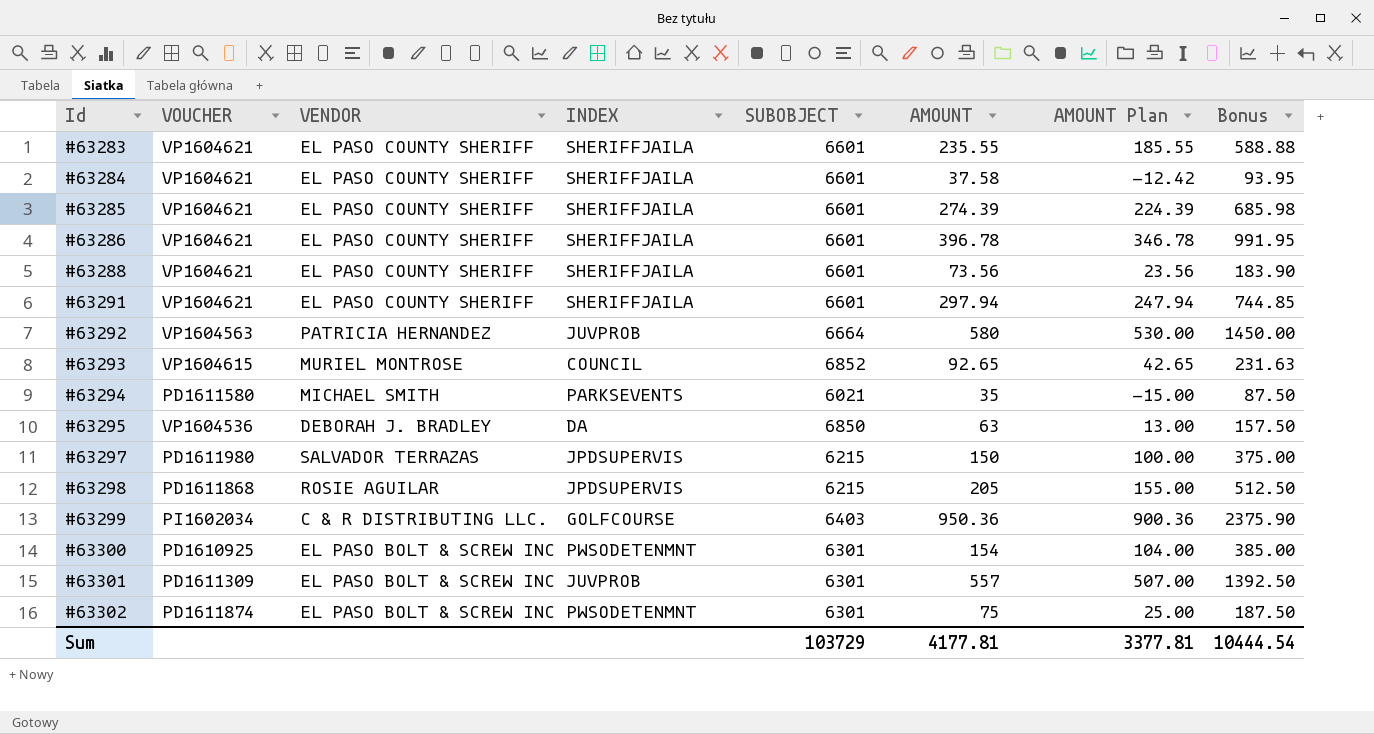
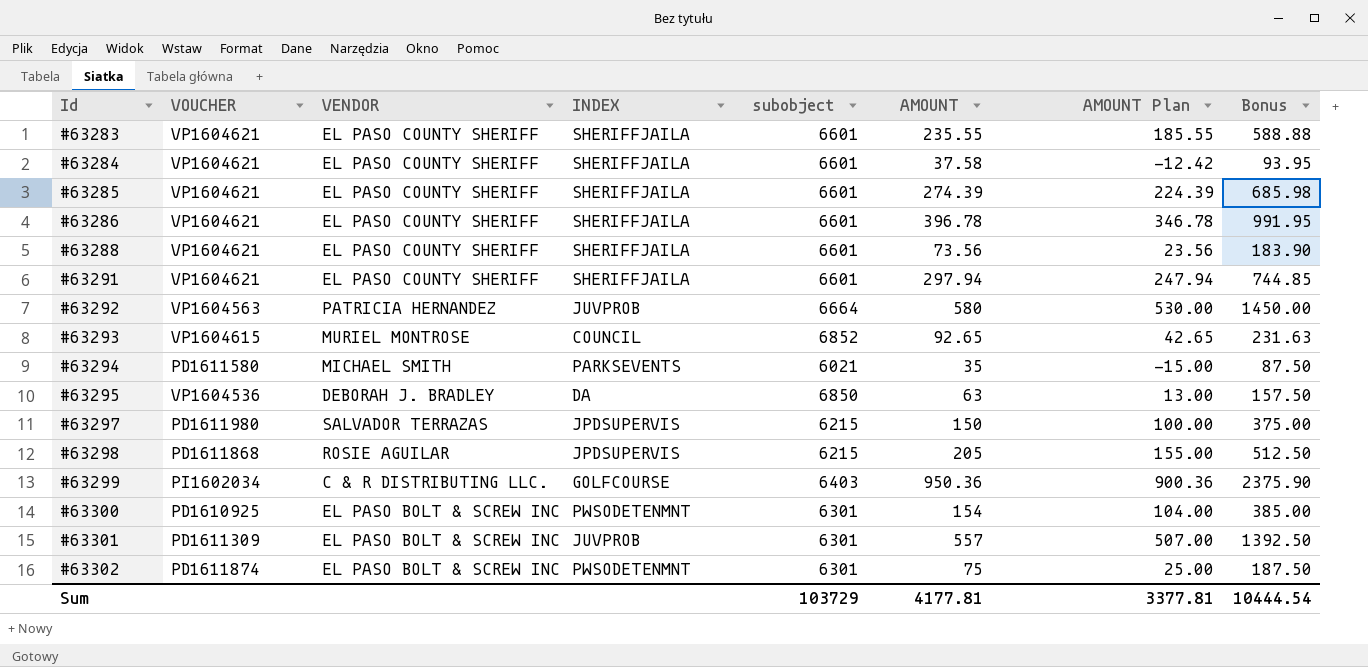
column name: SUBOBJECT -> subobject

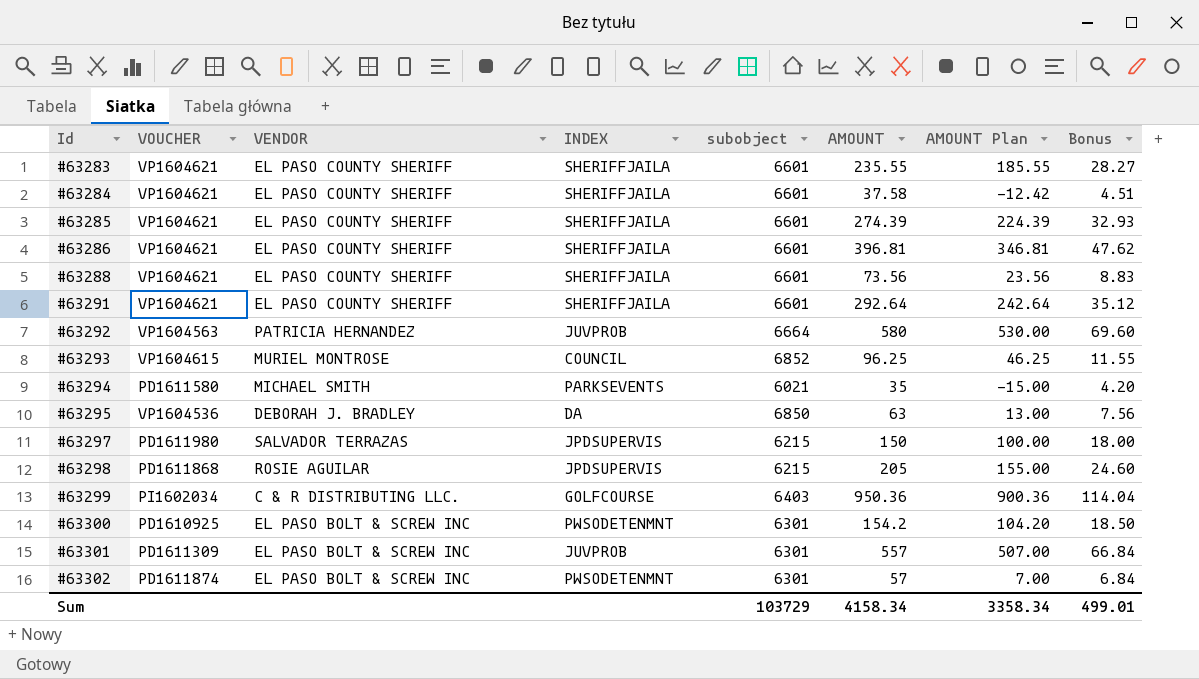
column Bonus | formula: [AMOUNT] * 2.5 -> [AMOUNT] * 0.12
#63286 | AMOUNT: 396.78 -> 396.81
#63286 | AMOUNT Plan: 346.78 -> 346.81
#63291 | AMOUNT: 297.94 -> 292.64
#63291 | AMOUNT Plan: 247.94 -> 242.64
#63293 | AMOUNT: 92.65 -> 96.25
#63293 | AMOUNT Plan: 42.65 -> 46.25
#63300 | AMOUNT: 154 -> 154.2
#63300 | AMOUNT Plan: 104.00 -> 104.20
#63302 | AMOUNT: 75 -> 57
#63302 | AMOUNT Plan: 25.00 -> 7.00
Sum | AMOUNT: 4177.81 -> 4158.34
Sum | AMOUNT Plan: 3377.81 -> 3358.34
Sum | Bonus: 10444.54 -> 499.01

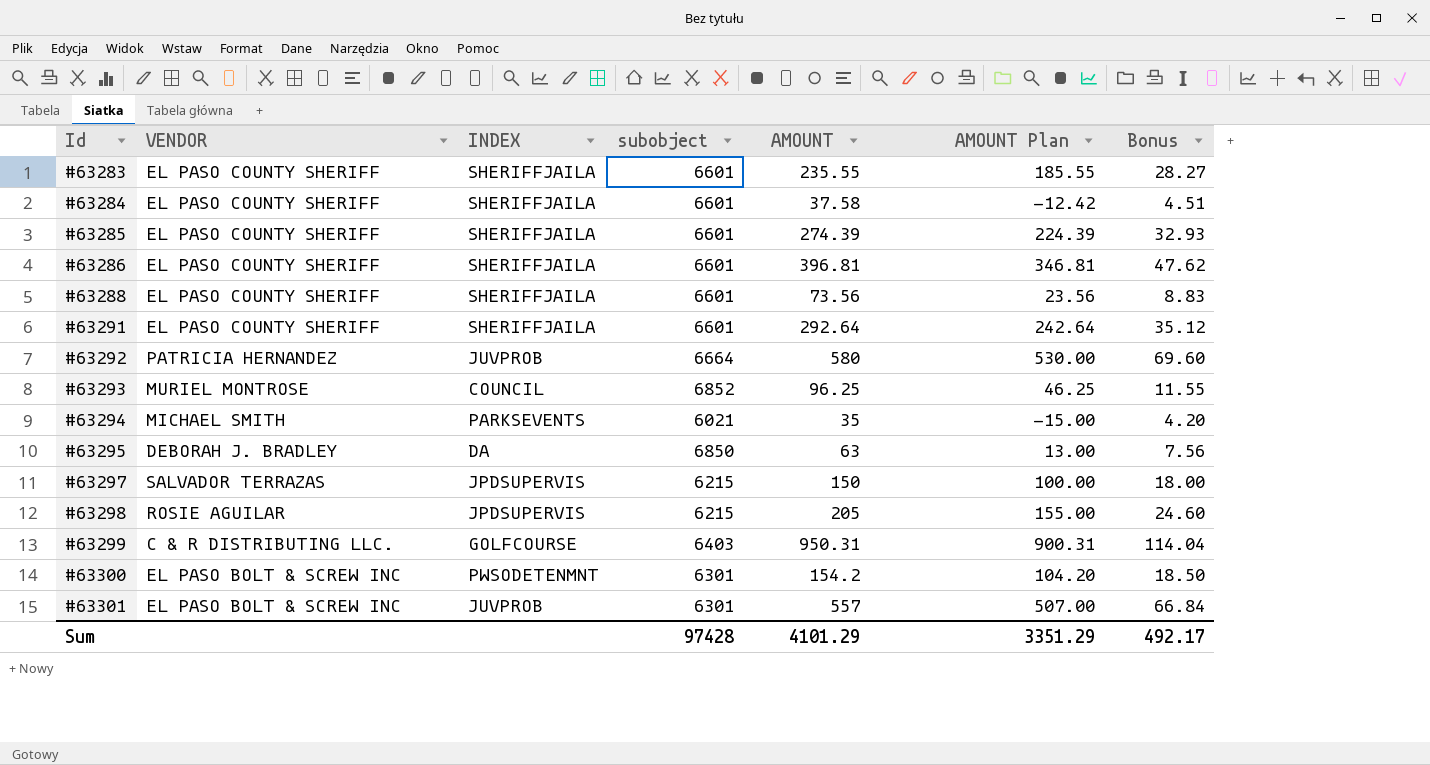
column VOUCHER | position: 2 -> none
row #63302: PD1611874 | EL PASO BOLT & SCREW INC | PWSODETENMNT | 6301 | 57 | 7.00 | 6.84 -> none
#63299 | AMOUNT: 950.36 -> 950.31
#63299 | AMOUNT Plan: 900.36 -> 900.31
Sum | subobject: 103729 -> 97428
Sum | AMOUNT: 4158.34 -> 4101.29
Sum | AMOUNT Plan: 3358.34 -> 3351.29
Sum | Bonus: 499.01 -> 492.17

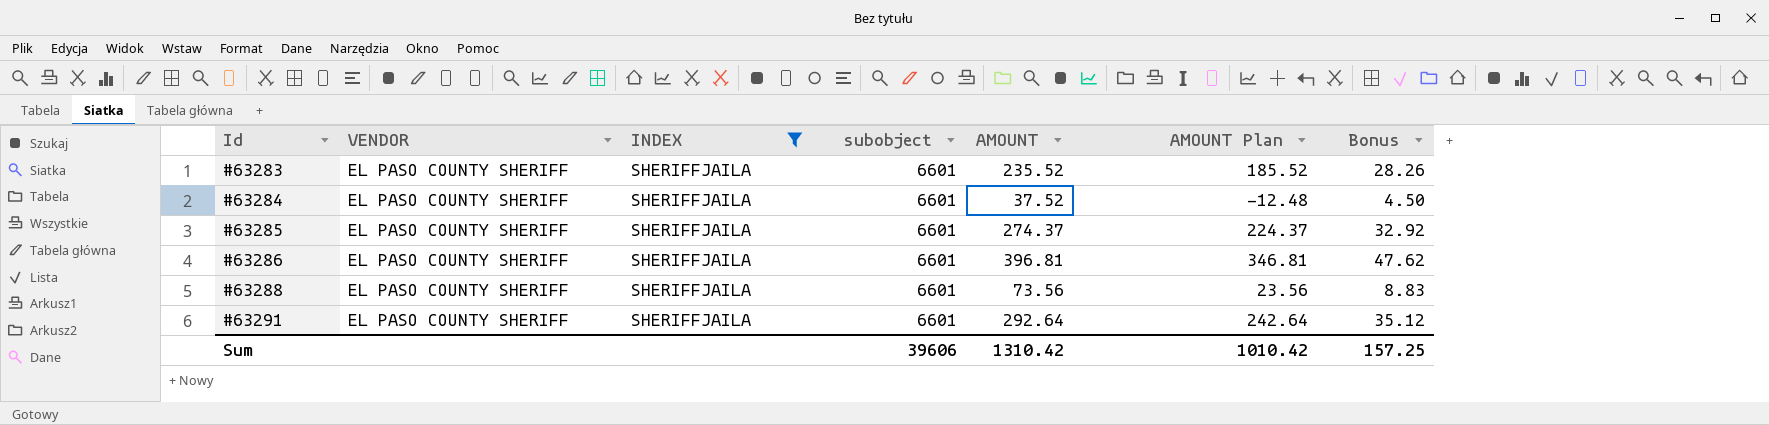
filter: none -> INDEX = SHERIFFJAILA
#63283 | AMOUNT: 235.55 -> 235.52
#63283 | AMOUNT Plan: 185.55 -> 185.52
#63283 | Bonus: 28.27 -> 28.26
#63284 | AMOUNT: 37.58 -> 37.52
#63284 | AMOUNT Plan: -12.42 -> -12.48
#63284 | Bonus: 4.51 -> 4.50
#63285 | AMOUNT: 274.39 -> 274.37
#63285 | AMOUNT Plan: 224.39 -> 224.37
#63285 | Bonus: 32.93 -> 32.92
Sum | subobject: 97428 -> 39606
Sum | AMOUNT: 4101.29 -> 1310.42
Sum | AMOUNT Plan: 3351.29 -> 1010.42
Sum | Bonus: 492.17 -> 157.25

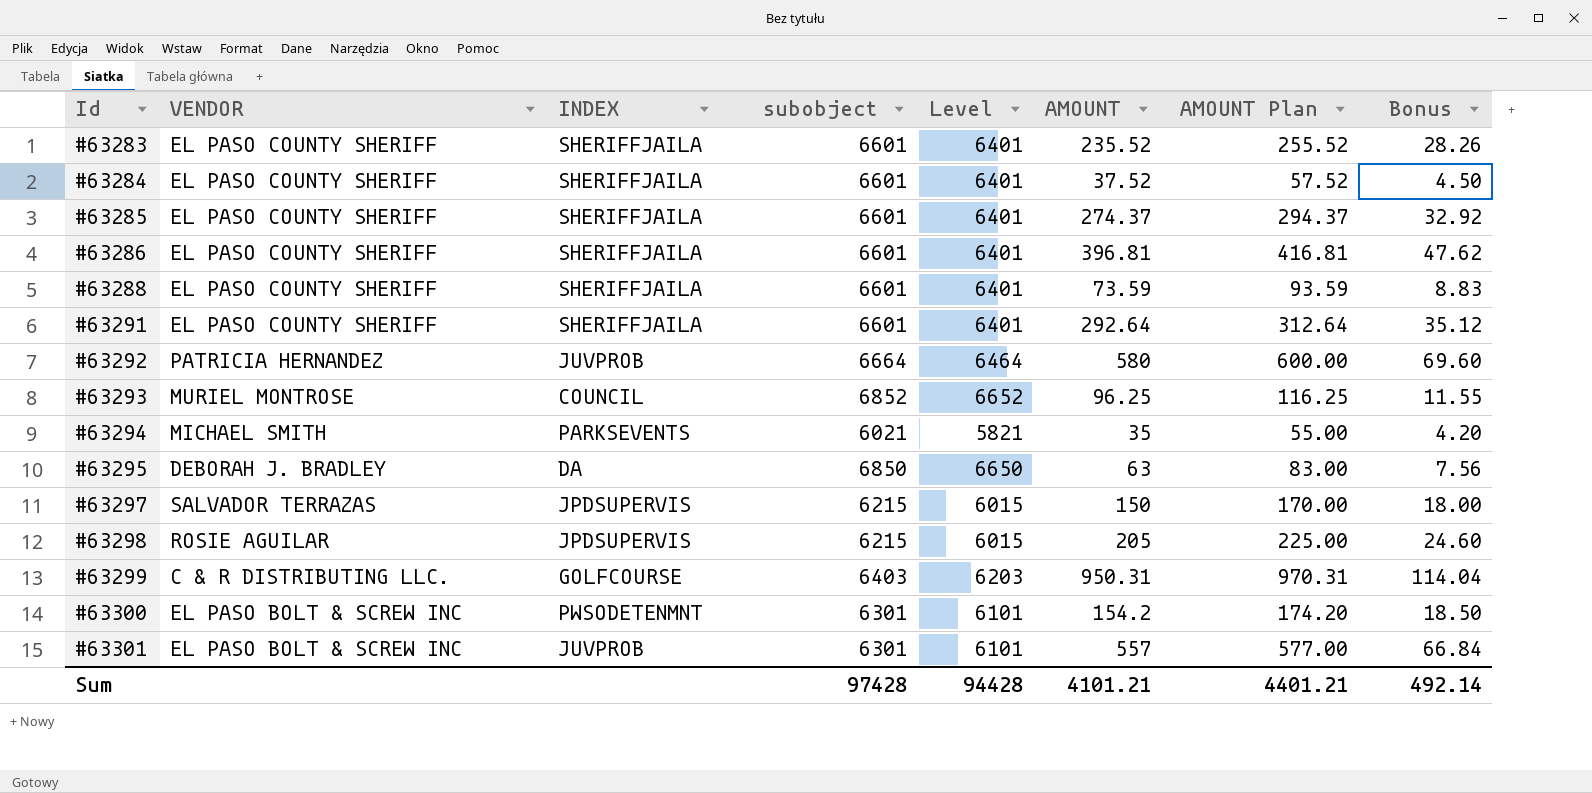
filter: INDEX = SHERIFFJAILA -> none
column Level | formula: none -> [subobject] - 200
column AMOUNT Plan | formula: [AMOUNT] - 50 -> [AMOUNT] + 20
#63288 | AMOUNT: 73.56 -> 73.59
Sum | subobject: 39606 -> 97428
Sum | AMOUNT: 1310.42 -> 4101.21
Sum | AMOUNT Plan: 1010.42 -> 4401.21
Sum | Bonus: 157.25 -> 492.14

